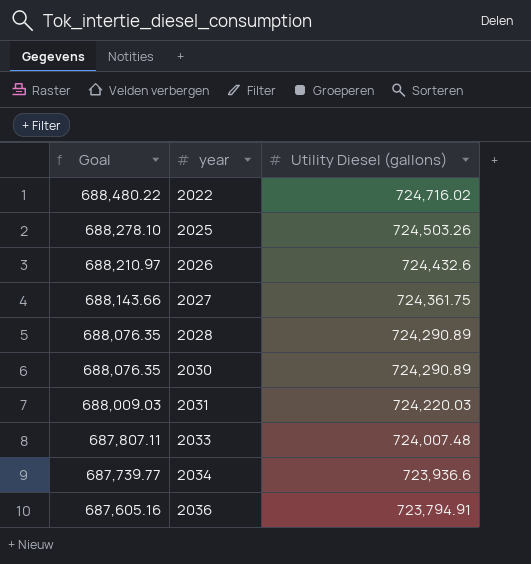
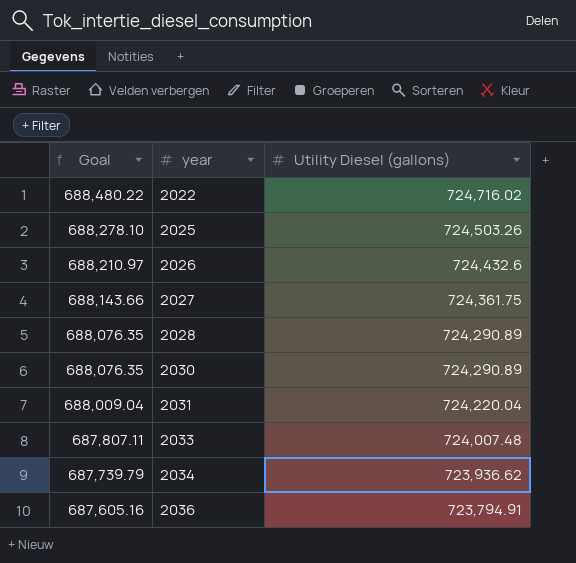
2031 | Goal: 688,009.03 -> 688,009.04
2031 | Utility Diesel (gallons): 724,220.03 -> 724,220.04
2034 | Goal: 687,739.77 -> 687,739.79
2034 | Utility Diesel (gallons): 723,936.6 -> 723,936.62

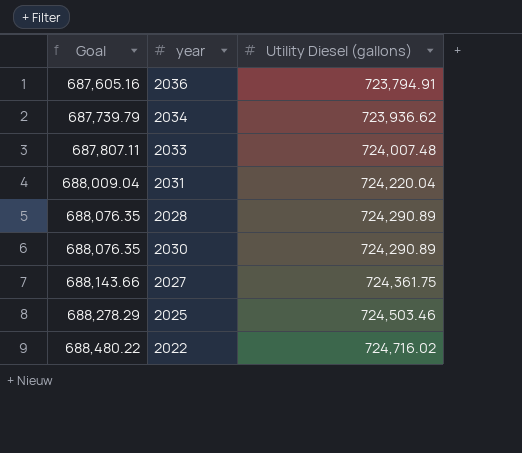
row order: Goal descending -> Goal ascending
row 2026: 688,210.97 | 724,432.6 -> none
2025 | Goal: 688,278.10 -> 688,278.29
2025 | Utility Diesel (gallons): 724,503.26 -> 724,503.46

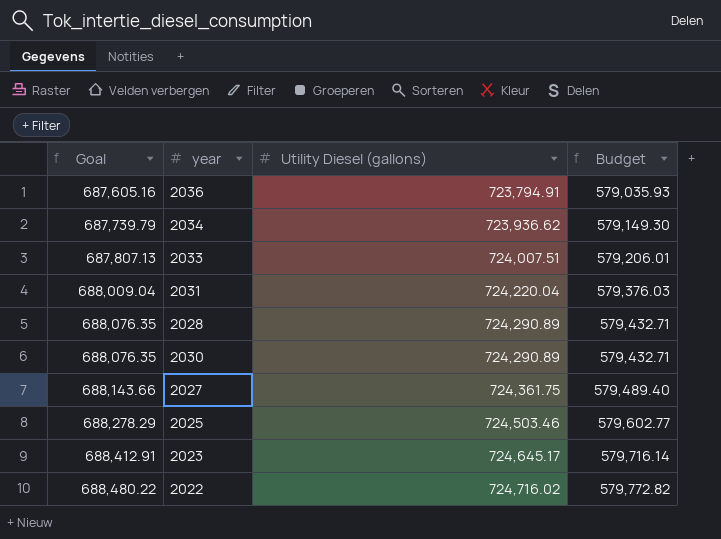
column Budget | formula: none -> [Utility Diesel (gallons)] * 0.8
2033 | Goal: 687,807.11 -> 687,807.13
2033 | Utility Diesel (gallons): 724,007.48 -> 724,007.51
row 2023: none -> 688,412.91 | 724,645.17 | 579,716.14

